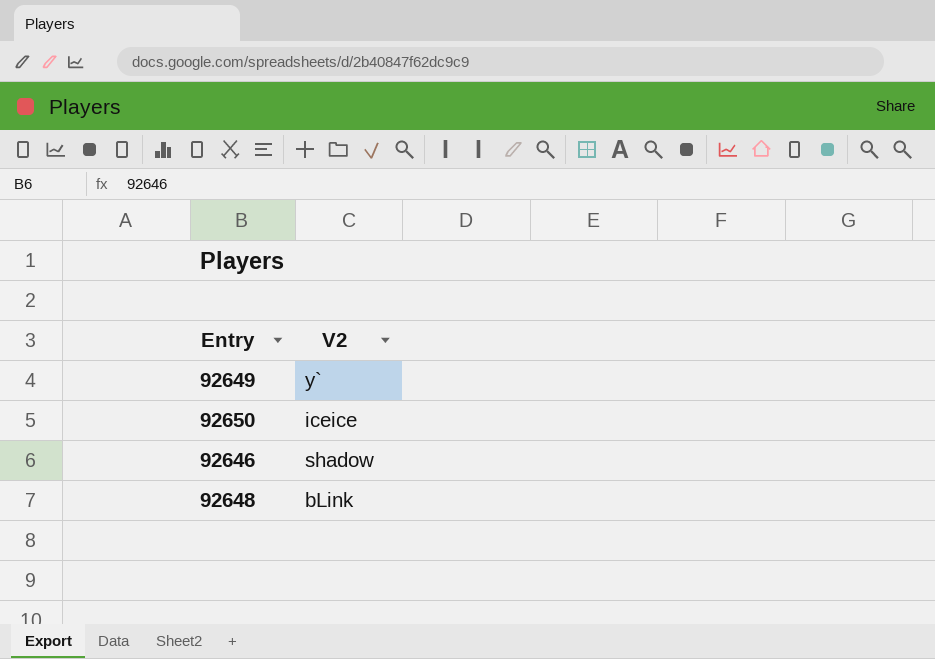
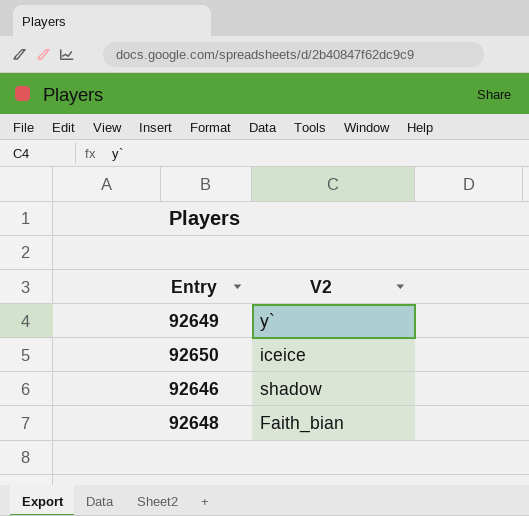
92648 | V2: bLink -> Faith_bian

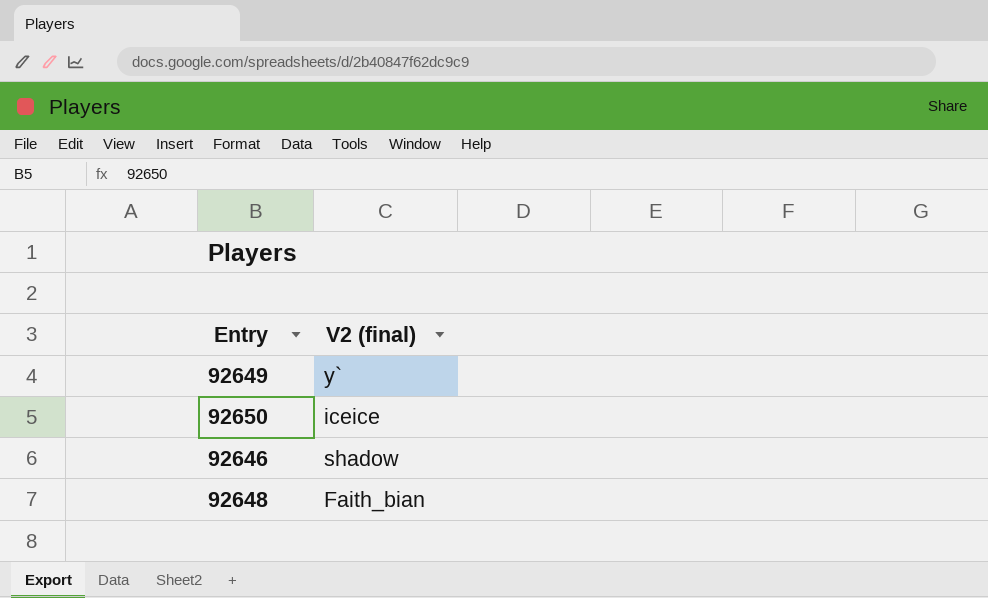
column name: V2 -> V2 (final)

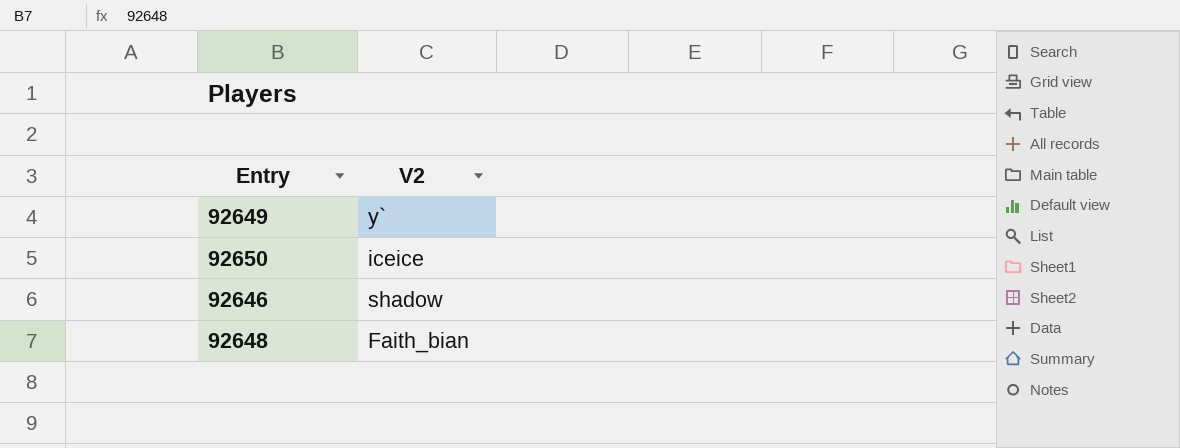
column name: V2 (final) -> V2

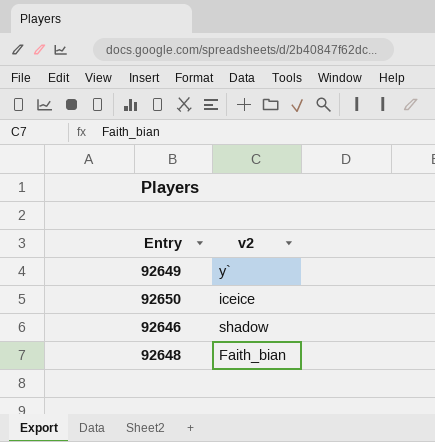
column name: V2 -> v2

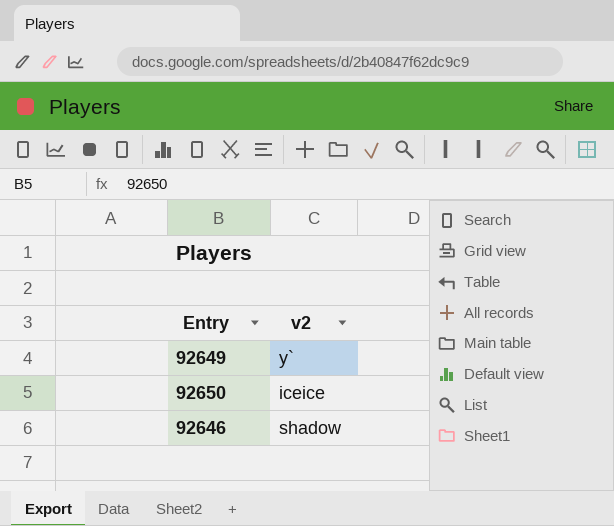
row 92648: Faith_bian -> none

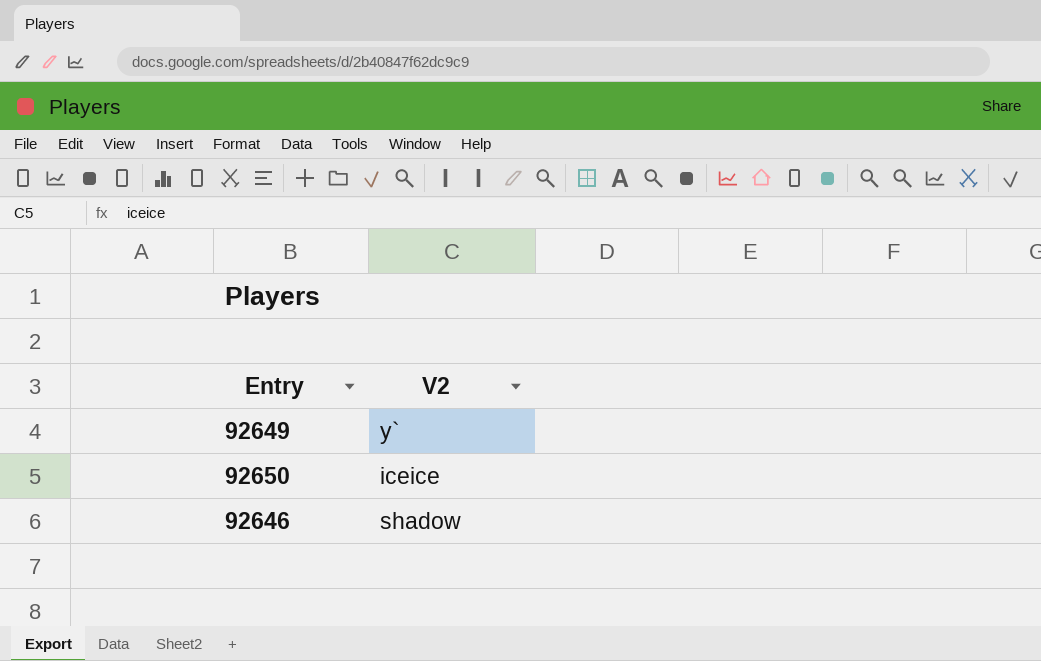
column name: v2 -> V2

